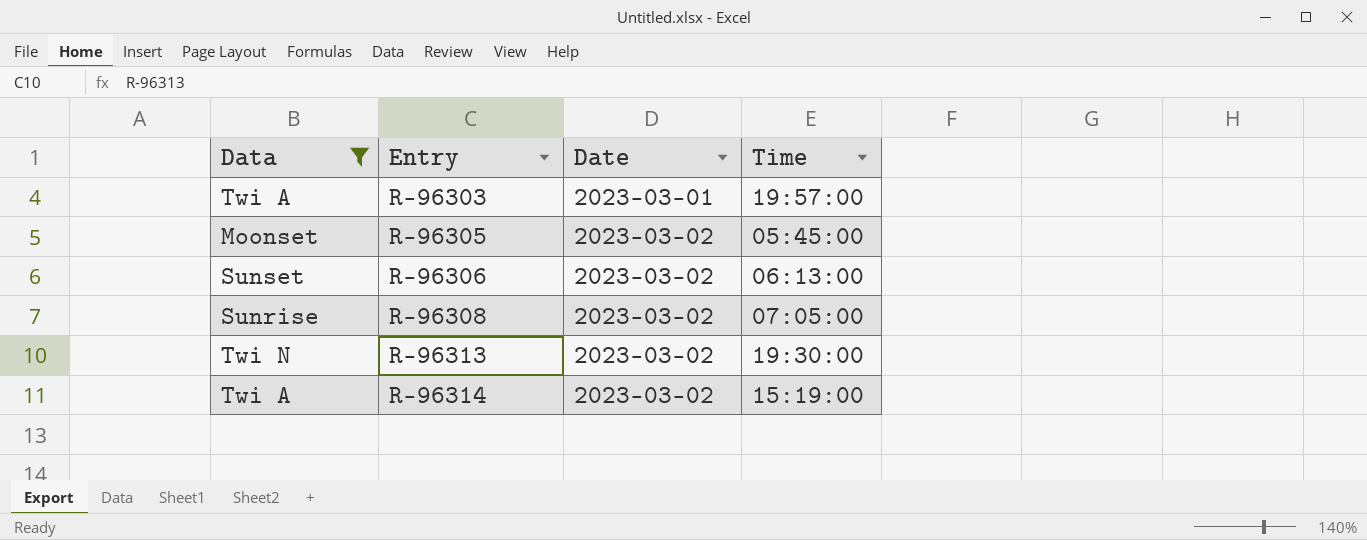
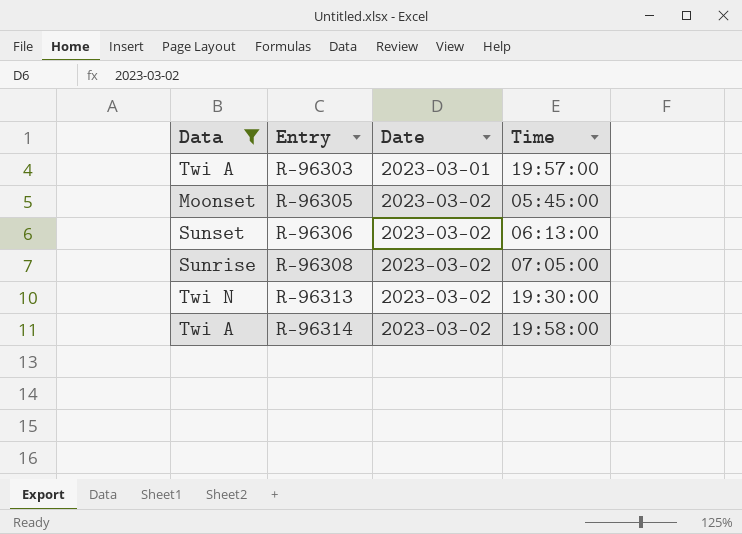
R-96314 | Time: 15:19:00 -> 19:58:00

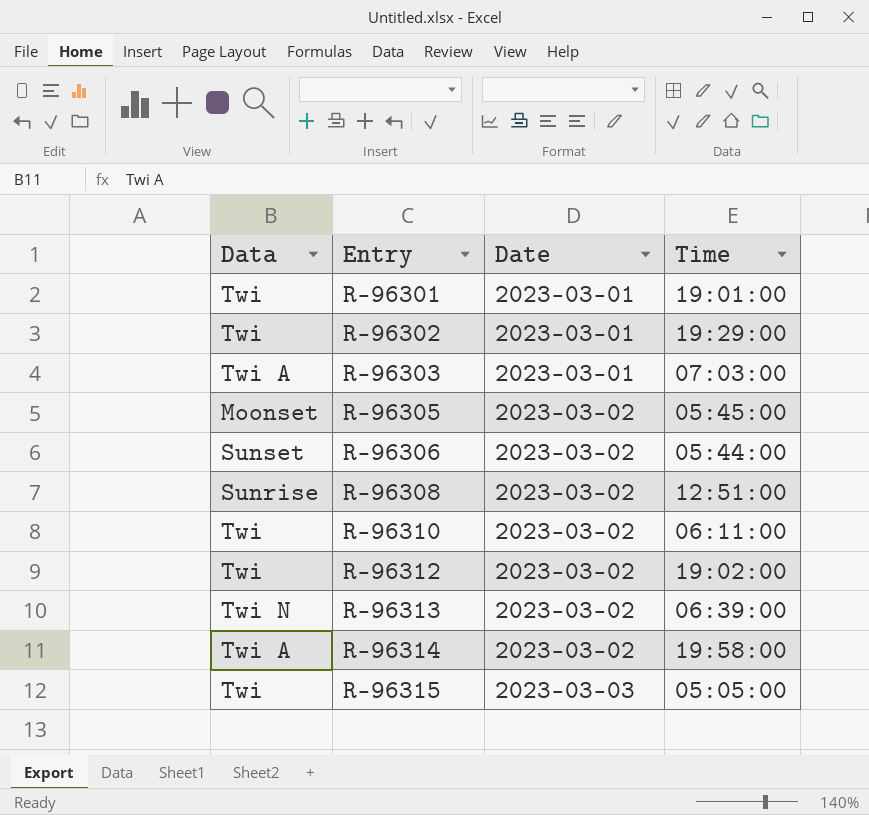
filter: Data != Twi -> none
R-96303 | Time: 19:57:00 -> 07:03:00
R-96306 | Time: 06:13:00 -> 05:44:00
R-96308 | Time: 07:05:00 -> 12:51:00
R-96313 | Time: 19:30:00 -> 06:39:00

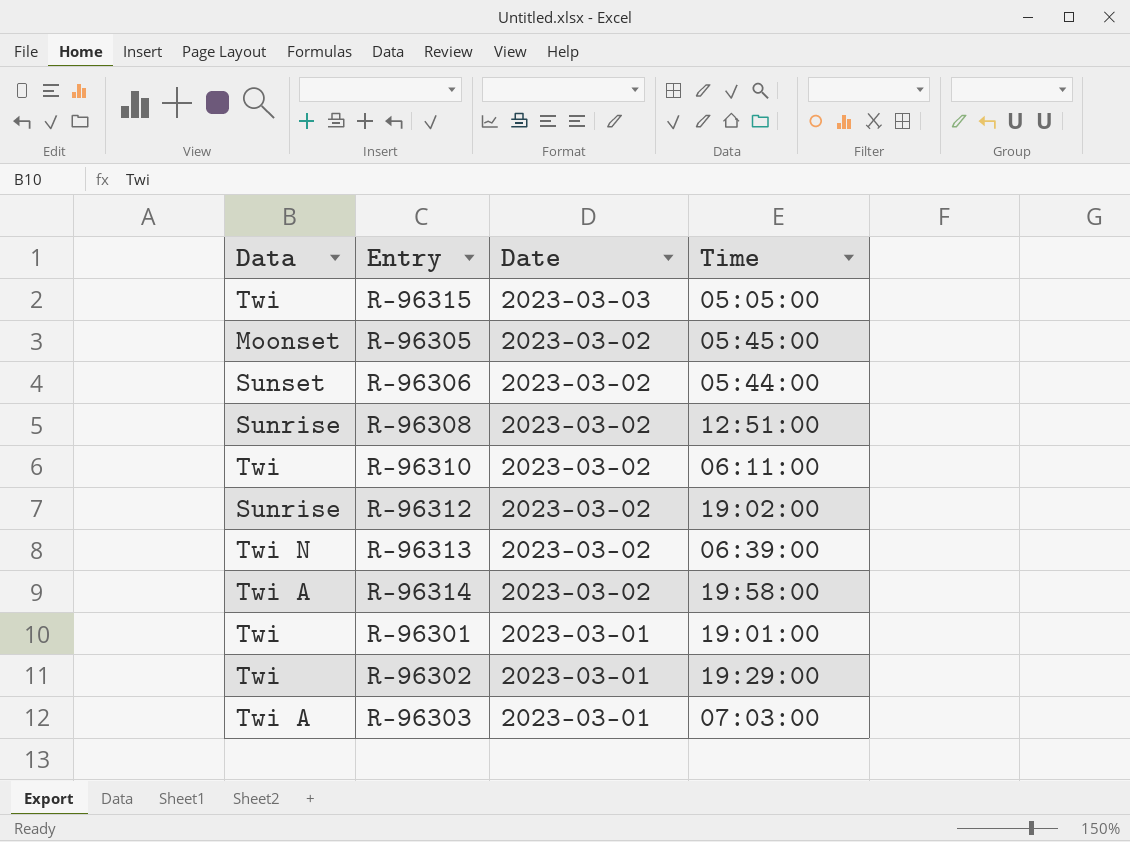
row order: Entry ascending -> Date descending
R-96312 | Data: Twi -> Sunrise

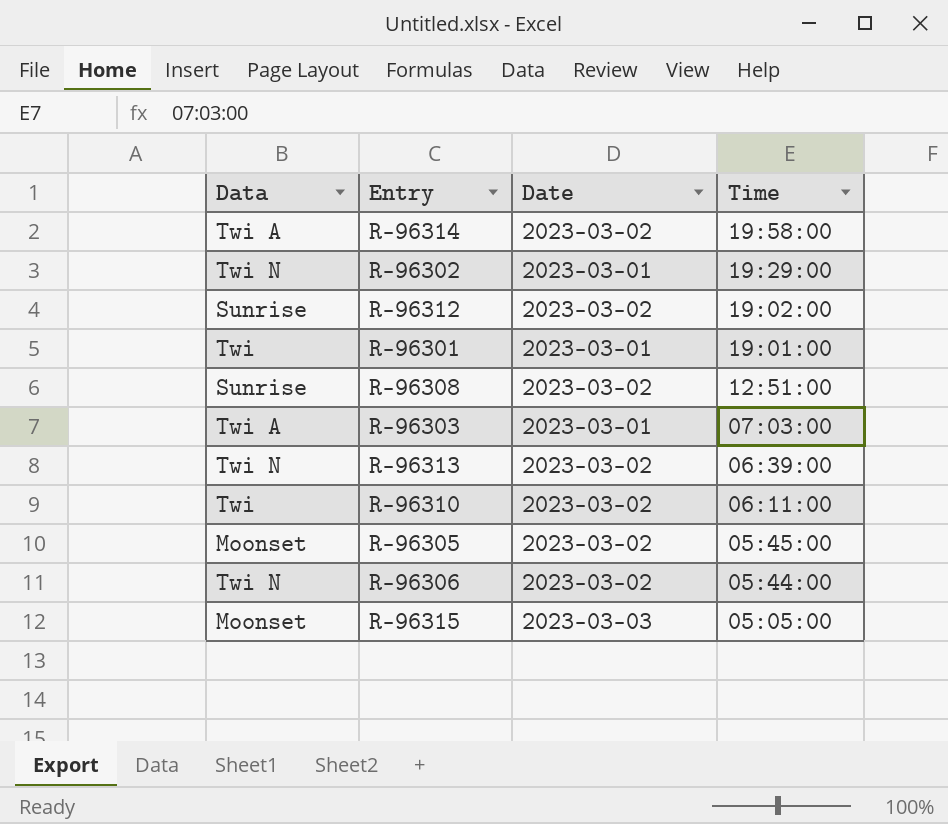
row order: Date descending -> Time descending
R-96302 | Data: Twi -> Twi N
R-96306 | Data: Sunset -> Twi N
R-96315 | Data: Twi -> Moonset

